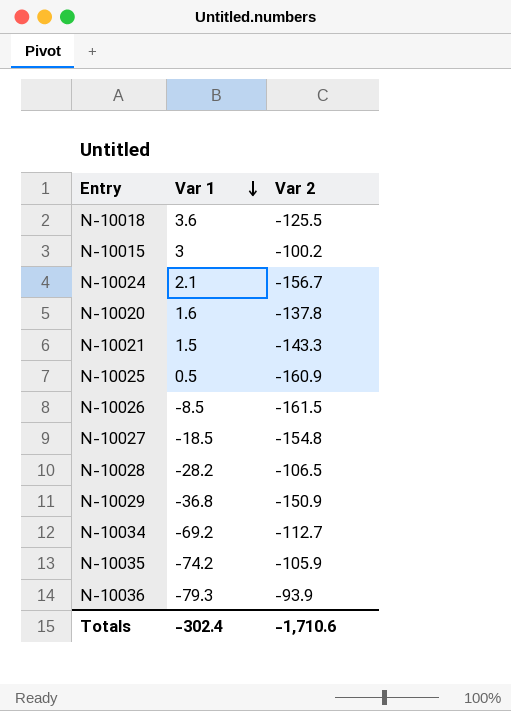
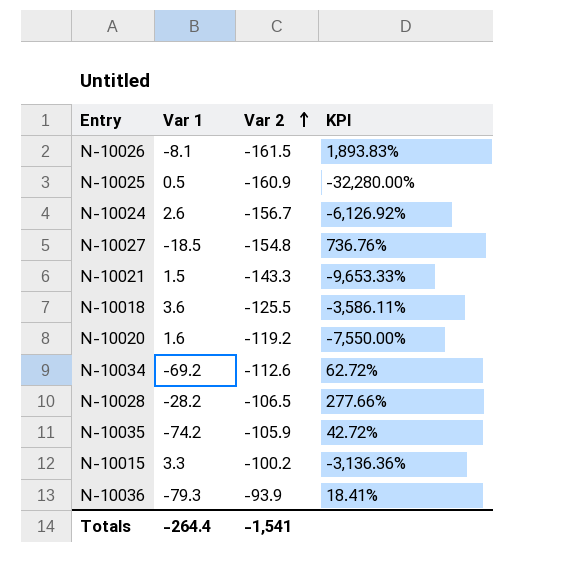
row order: Var 1 descending -> Var 2 ascending
column KPI | formula: none -> ([Var 2] - [Var 1]) / [Var 1]
row N-10029: -36.8 | -150.9 -> none
N-10026 | Var 1: -8.5 -> -8.1
N-10024 | Var 1: 2.1 -> 2.6
N-10020 | Var 2: -137.8 -> -119.2
N-10034 | Var 2: -112.7 -> -112.6
N-10015 | Var 1: 3 -> 3.3
Totals | Var 1: -302.4 -> -264.4
Totals | Var 2: -1,710.6 -> -1,541

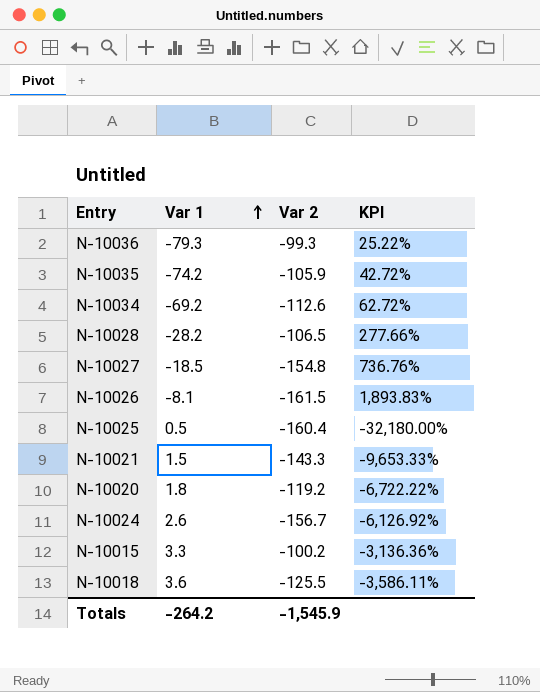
row order: Var 2 ascending -> Var 1 ascending
N-10036 | Var 2: -93.9 -> -99.3
N-10036 | KPI: 18.41% -> 25.22%
N-10025 | Var 2: -160.9 -> -160.4
N-10025 | KPI: -32,280.00% -> -32,180.00%
N-10020 | Var 1: 1.6 -> 1.8
N-10020 | KPI: -7,550.00% -> -6,722.22%
Totals | Var 1: -264.4 -> -264.2
Totals | Var 2: -1,541 -> -1,545.9

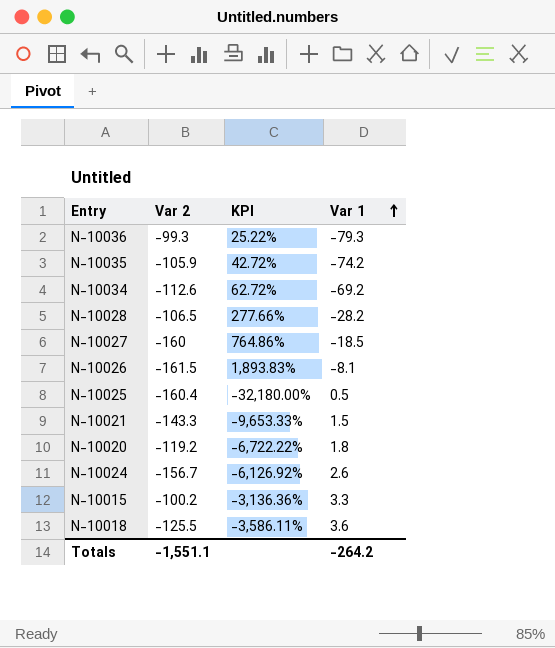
column Var 1 | position: 2 -> 4
N-10027 | Var 2: -154.8 -> -160
N-10027 | KPI: 736.76% -> 764.86%
Totals | Var 2: -1,545.9 -> -1,551.1

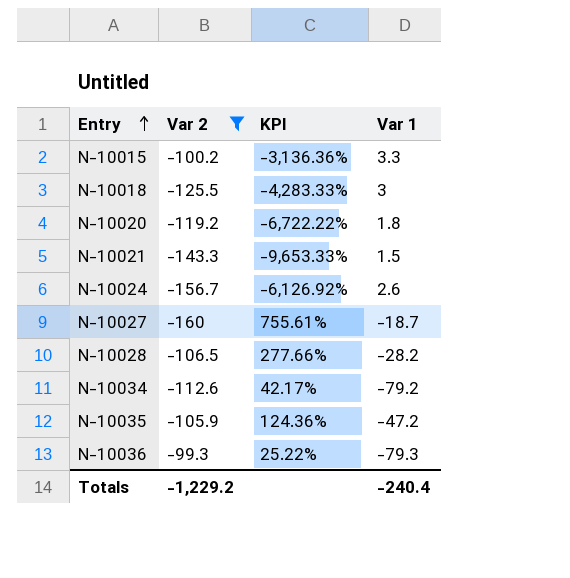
filter: none -> Var 2 >= -160
row order: Var 1 ascending -> Entry ascending
N-10018 | KPI: -3,586.11% -> -4,283.33%
N-10018 | Var 1: 3.6 -> 3
N-10027 | KPI: 764.86% -> 755.61%
N-10027 | Var 1: -18.5 -> -18.7
N-10034 | KPI: 62.72% -> 42.17%
N-10034 | Var 1: -69.2 -> -79.2
N-10035 | KPI: 42.72% -> 124.36%
N-10035 | Var 1: -74.2 -> -47.2
Totals | Var 2: -1,551.1 -> -1,229.2
Totals | Var 1: -264.2 -> -240.4

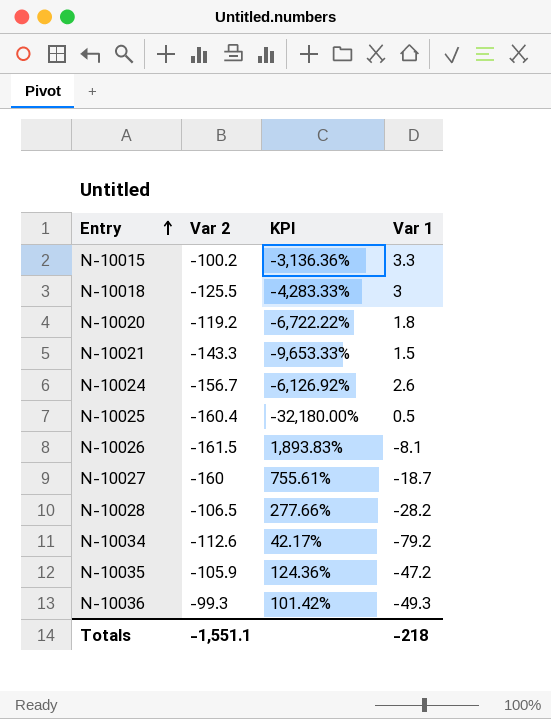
filter: Var 2 >= -160 -> none
N-10036 | KPI: 25.22% -> 101.42%
N-10036 | Var 1: -79.3 -> -49.3
Totals | Var 2: -1,229.2 -> -1,551.1
Totals | Var 1: -240.4 -> -218

